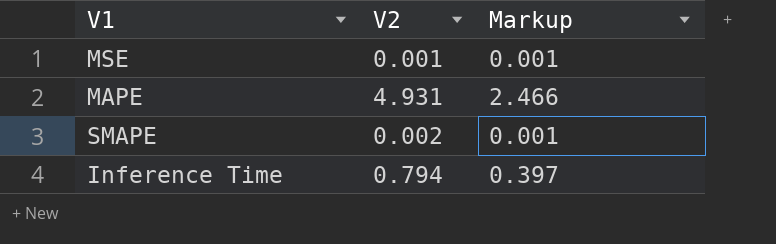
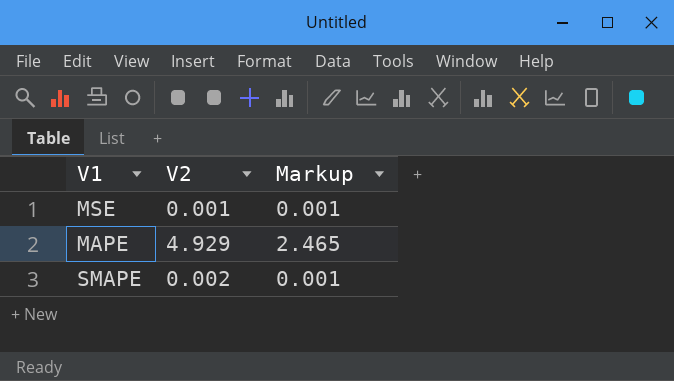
row Inference Time: 0.794 | 0.397 -> none
MAPE | V2: 4.931 -> 4.929
MAPE | Markup: 2.466 -> 2.465

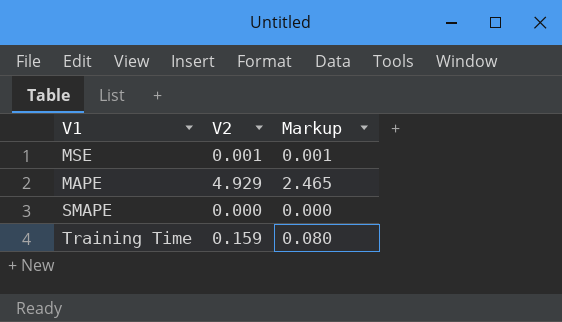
SMAPE | V2: 0.002 -> 0.000
SMAPE | Markup: 0.001 -> 0.000
row Training Time: none -> 0.159 | 0.080

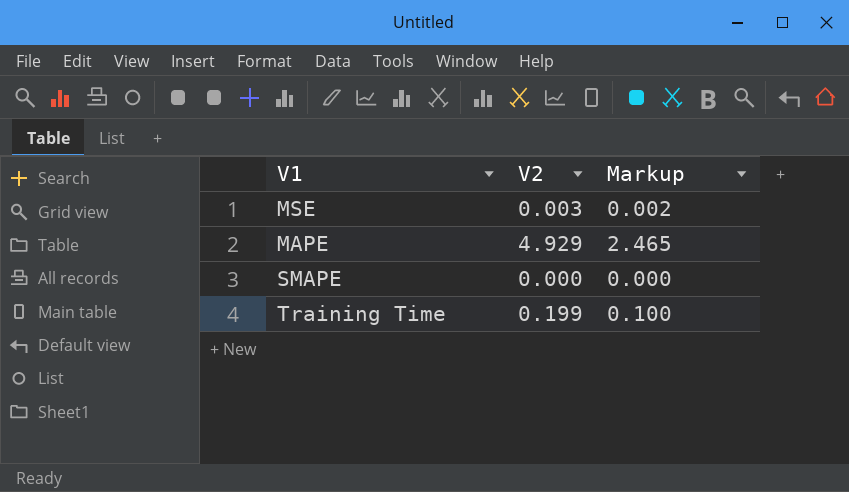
MSE | V2: 0.001 -> 0.003
MSE | Markup: 0.001 -> 0.002
Training Time | V2: 0.159 -> 0.199
Training Time | Markup: 0.080 -> 0.100

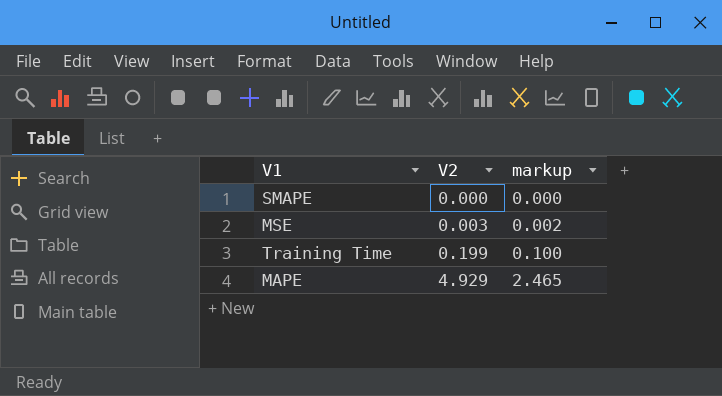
row order: none -> V2 ascending
column name: Markup -> markup

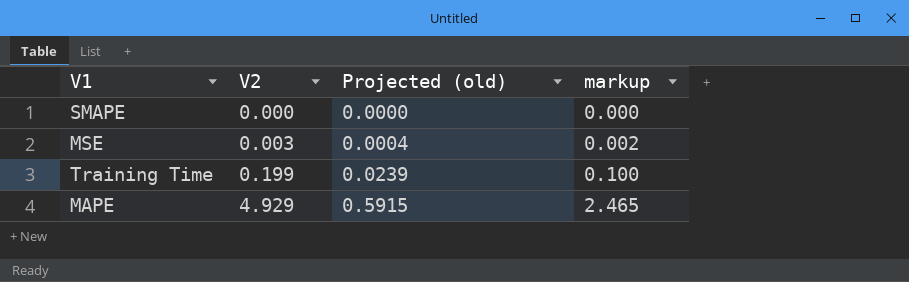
column Projected (old) | formula: none -> [V2] * 0.12

